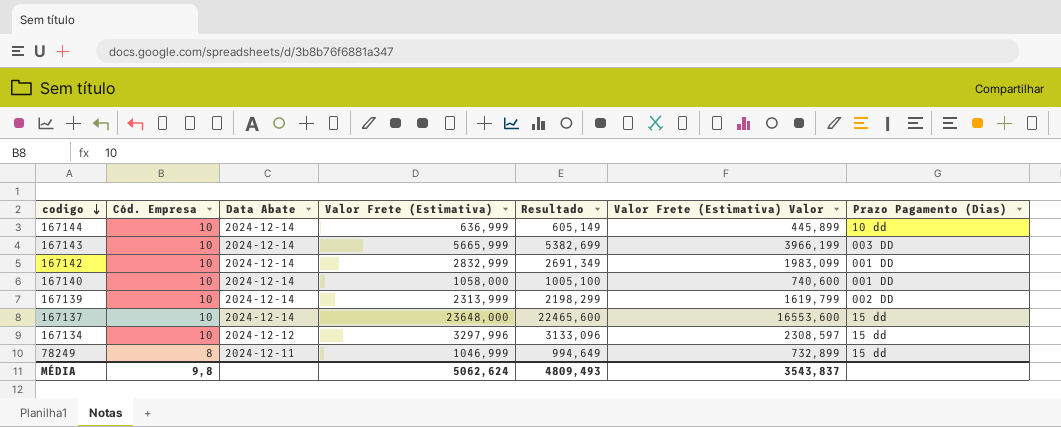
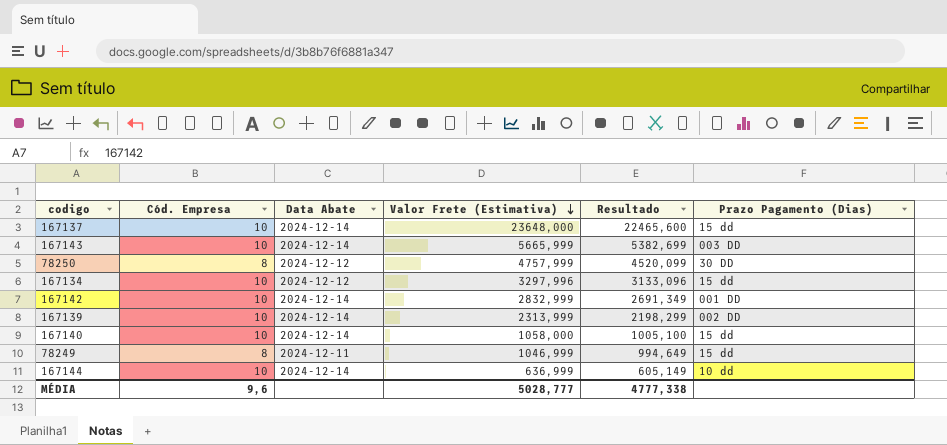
row order: codigo descending -> Valor Frete (Estimativa) descending
column Valor Frete (Estimativa) Valor | formula: [Valor Frete (Estimativa)] * 0,7 -> none
row 78250: none -> 8 | 2024-12-12 | 4757,999 | 4520,099 | 30 DD
167140 | Prazo Pagamento (Dias): 001 DD -> 15 dd
MÉDIA | Cód. Empresa: 9,8 -> 9,6
MÉDIA | Valor Frete (Estimativa): 5062,624 -> 5028,777
MÉDIA | Resultado: 4809,493 -> 4777,338

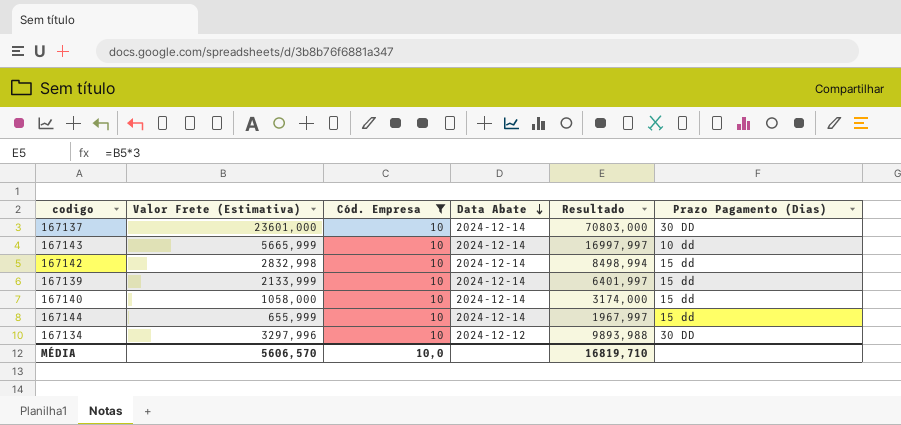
filter: none -> Cód. Empresa = 10
row order: Valor Frete (Estimativa) descending -> Data Abate descending
column Valor Frete (Estimativa) | position: 4 -> 2
column Resultado | formula: [Valor Frete (Estimativa)] * 0,95 -> [Valor Frete (Estimativa)] * 3
167137 | Valor Frete (Estimativa): 23648,000 -> 23601,000
167137 | Prazo Pagamento (Dias): 15 dd -> 30 DD
167143 | Prazo Pagamento (Dias): 003 DD -> 10 dd
167142 | Valor Frete (Estimativa): 2832,999 -> 2832,998
167142 | Prazo Pagamento (Dias): 001 DD -> 15 dd
167139 | Valor Frete (Estimativa): 2313,999 -> 2133,999
167139 | Prazo Pagamento (Dias): 002 DD -> 15 dd
167144 | Valor Frete (Estimativa): 636,999 -> 655,999
167144 | Prazo Pagamento (Dias): 10 dd -> 15 dd
167134 | Prazo Pagamento (Dias): 15 dd -> 30 DD
MÉDIA | Valor Frete (Estimativa): 5028,777 -> 5606,570
MÉDIA | Cód. Empresa: 9,6 -> 10,0
MÉDIA | Resultado: 4777,338 -> 16819,710

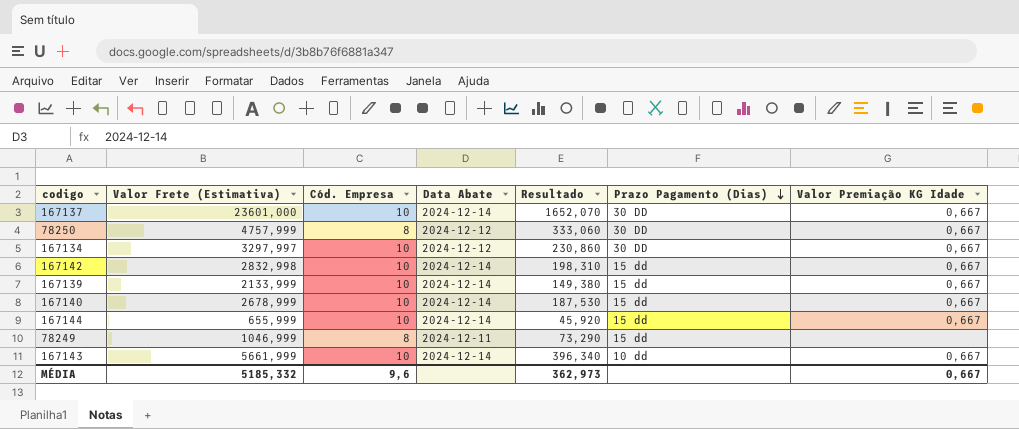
filter: Cód. Empresa = 10 -> none
row order: Data Abate descending -> Prazo Pagamento (Dias) descending
column Resultado | formula: [Valor Frete (Estimativa)] * 3 -> [Valor Frete (Estimativa)] * 0,07
column Valor Premiação KG Idade | position: none -> 7
167134 | Valor Frete (Estimativa): 3297,996 -> 3297,997
167140 | Valor Frete (Estimativa): 1058,000 -> 2678,999
167143 | Valor Frete (Estimativa): 5665,999 -> 5661,999
MÉDIA | Valor Frete (Estimativa): 5606,570 -> 5185,332
MÉDIA | Cód. Empresa: 10,0 -> 9,6
MÉDIA | Resultado: 16819,710 -> 362,973

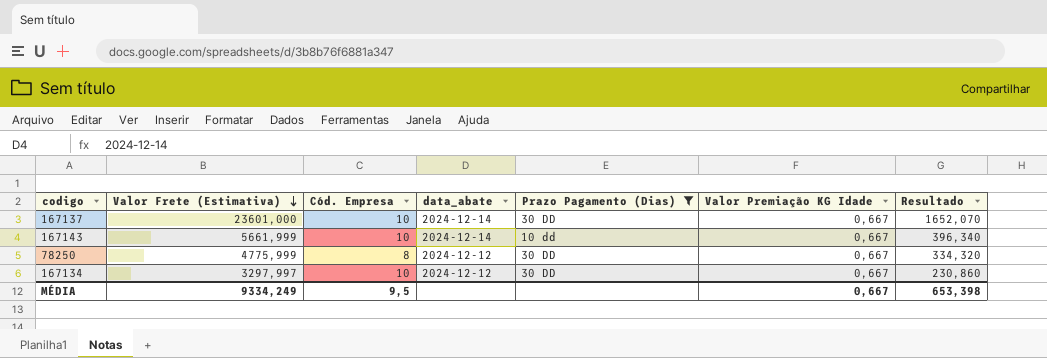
filter: none -> Prazo Pagamento (Dias) != 15 dd
row order: Prazo Pagamento (Dias) descending -> Valor Frete (Estimativa) descending
column name: Data Abate -> data_abate
column Resultado | position: 5 -> 7
78250 | Valor Frete (Estimativa): 4757,999 -> 4775,999
78250 | Resultado: 333,060 -> 334,320
MÉDIA | Valor Frete (Estimativa): 5185,332 -> 9334,249
MÉDIA | Cód. Empresa: 9,6 -> 9,5
MÉDIA | Resultado: 362,973 -> 653,398

